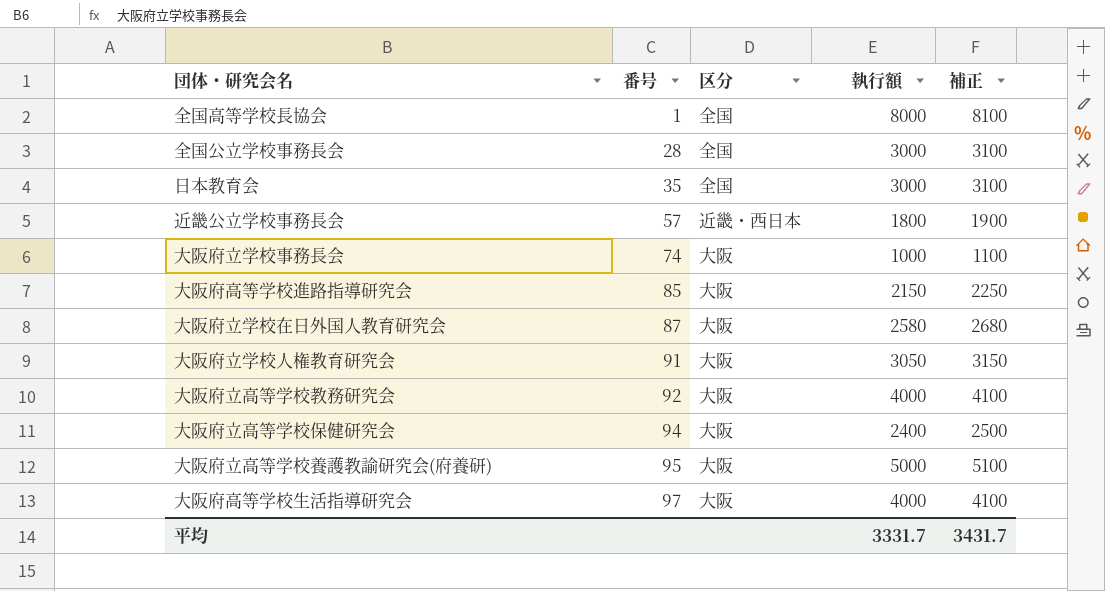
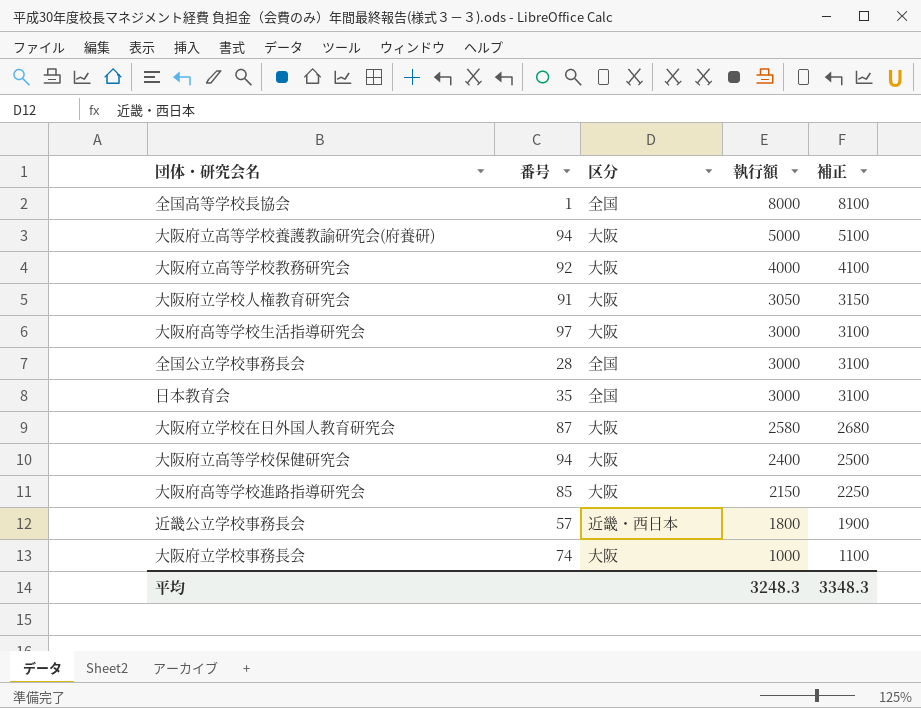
row order: 番号 ascending -> 執行額 descending
大阪府立高等学校養護教諭研究会(府養研) | 番号: 95 -> 94
大阪府高等学校生活指導研究会 | 執行額: 4000 -> 3000
大阪府高等学校生活指導研究会 | 補正: 4100 -> 3100
平均 | 執行額: 3331.7 -> 3248.3
平均 | 補正: 3431.7 -> 3348.3

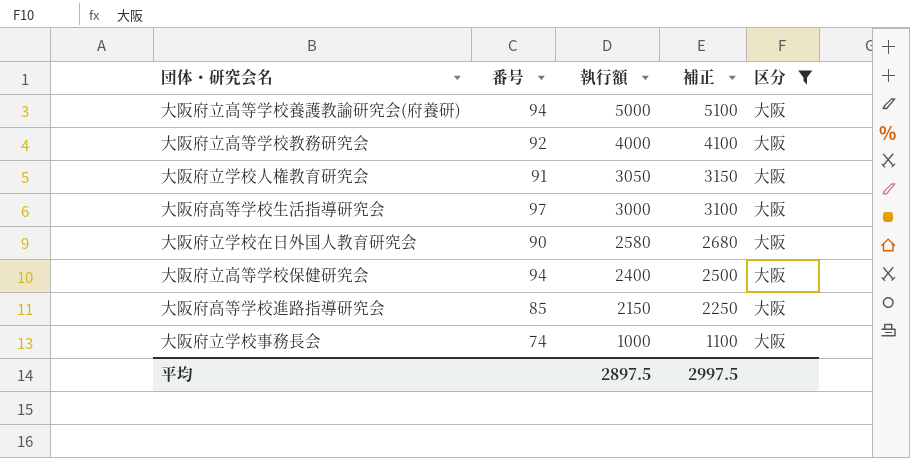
filter: none -> 区分 = 大阪
column 区分 | position: 3 -> 5
大阪府立学校在日外国人教育研究会 | 番号: 87 -> 90
平均 | 執行額: 3248.3 -> 2897.5
平均 | 補正: 3348.3 -> 2997.5

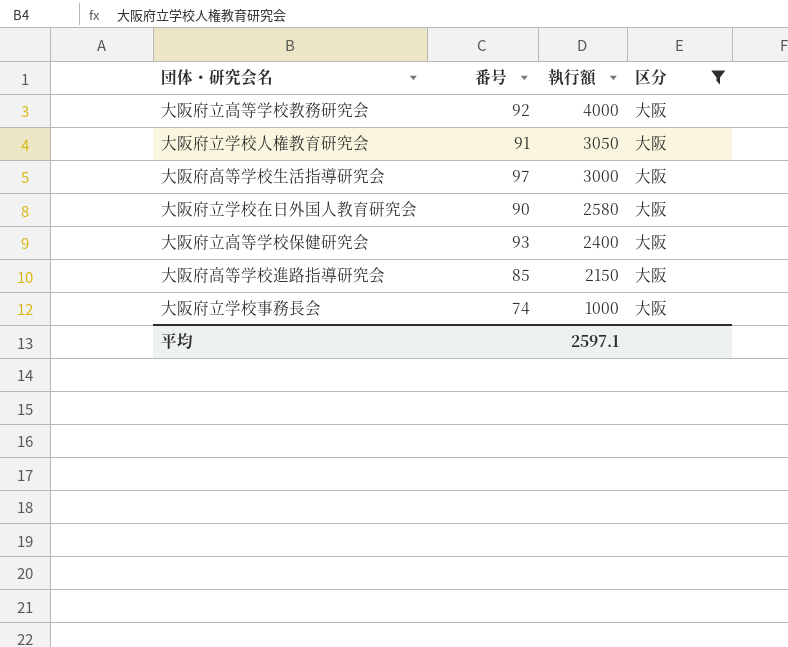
column 補正 | formula: [執行額] + 100 -> none
row 大阪府立高等学校養護教諭研究会(府養研): 94 | 5000 | 5100 | 大阪 -> none
大阪府立高等学校保健研究会 | 番号: 94 -> 93
平均 | 執行額: 2897.5 -> 2597.1

